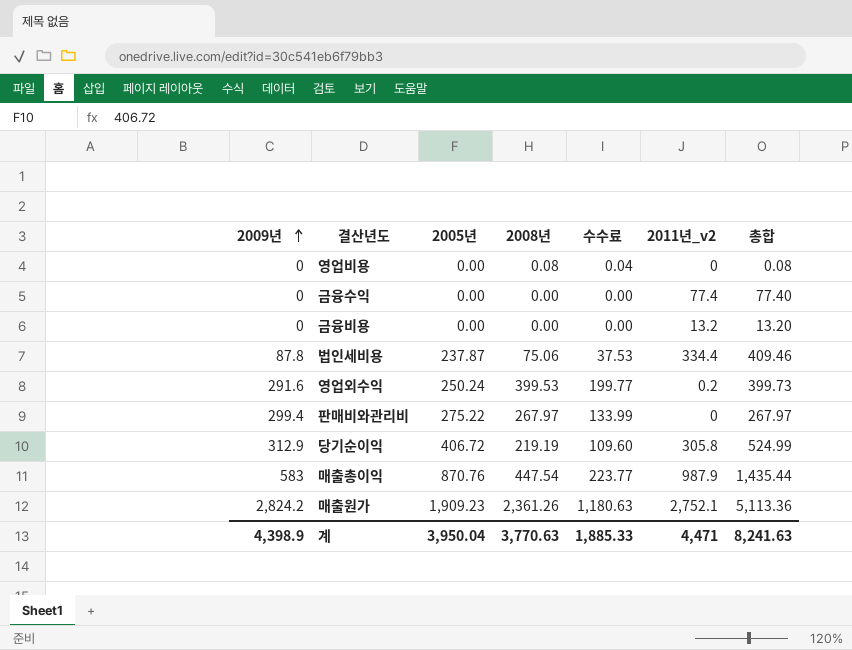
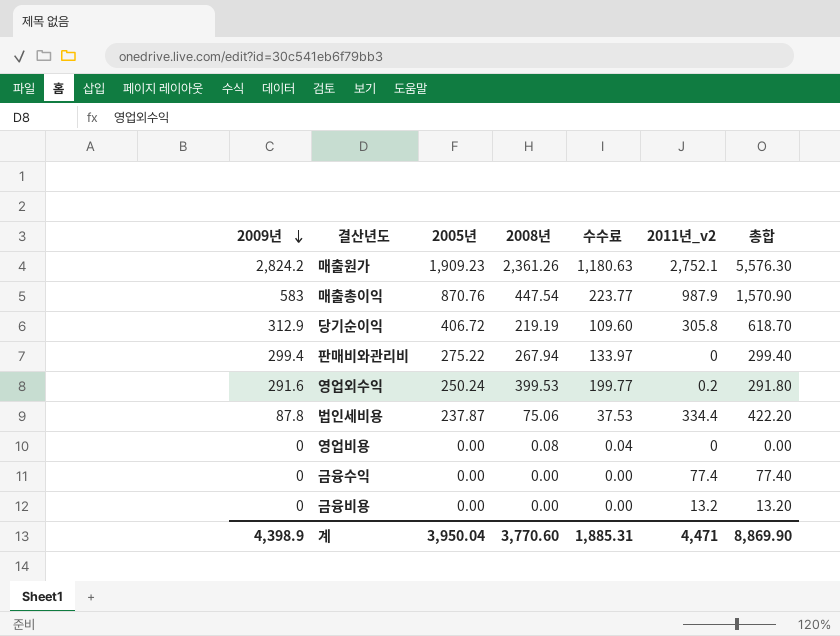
row order: 2009년 ascending -> 2009년 descending
column 총합 | formula: [2008년] + [2011년_v2] -> [2009년] + [2011년_v2]
판매비와관리비 | 2008년: 267.97 -> 267.94
판매비와관리비 | 수수료: 133.99 -> 133.97
계 | 2008년: 3,770.63 -> 3,770.60
계 | 수수료: 1,885.33 -> 1,885.31
계 | 총합: 8,241.63 -> 8,869.90

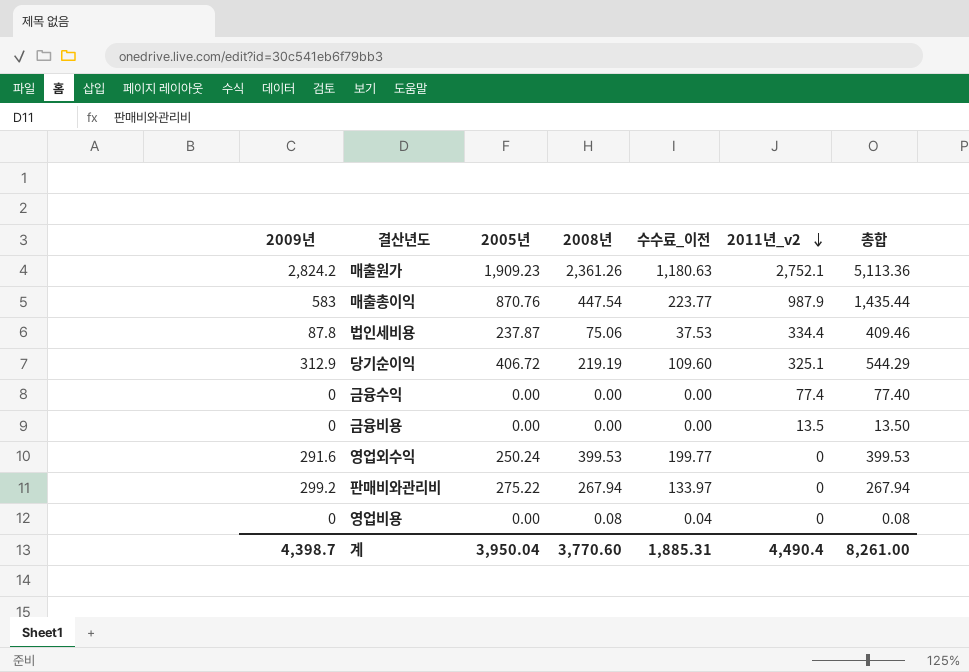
row order: 2009년 descending -> 2011년_v2 descending
column name: 수수료 -> 수수료_이전
column 총합 | formula: [2009년] + [2011년_v2] -> [2008년] + [2011년_v2]
당기순이익 | 2011년_v2: 305.8 -> 325.1
금융비용 | 2011년_v2: 13.2 -> 13.5
영업외수익 | 2011년_v2: 0.2 -> 0
판매비와관리비 | 2009년: 299.4 -> 299.2
계 | 2009년: 4,398.9 -> 4,398.7
계 | 2011년_v2: 4,471 -> 4,490.4
계 | 총합: 8,869.90 -> 8,261.00

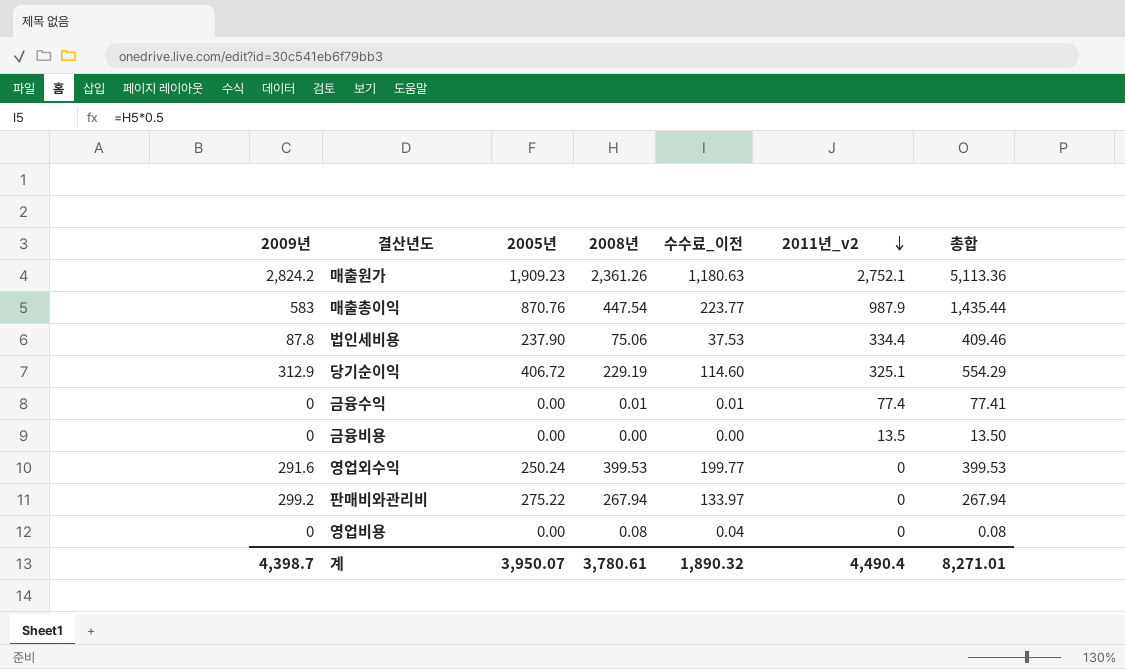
법인세비용 | 2005년: 237.87 -> 237.90
당기순이익 | 2008년: 219.19 -> 229.19
당기순이익 | 수수료_이전: 109.60 -> 114.60
당기순이익 | 총합: 544.29 -> 554.29
금융수익 | 2008년: 0.00 -> 0.01
금융수익 | 수수료_이전: 0.00 -> 0.01
금융수익 | 총합: 77.40 -> 77.41
계 | 2005년: 3,950.04 -> 3,950.07
계 | 2008년: 3,770.60 -> 3,780.61
계 | 수수료_이전: 1,885.31 -> 1,890.32
계 | 총합: 8,261.00 -> 8,271.01

